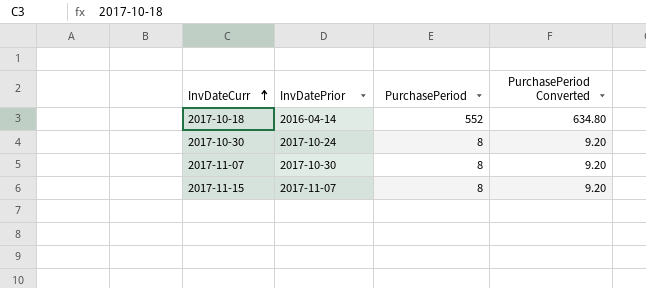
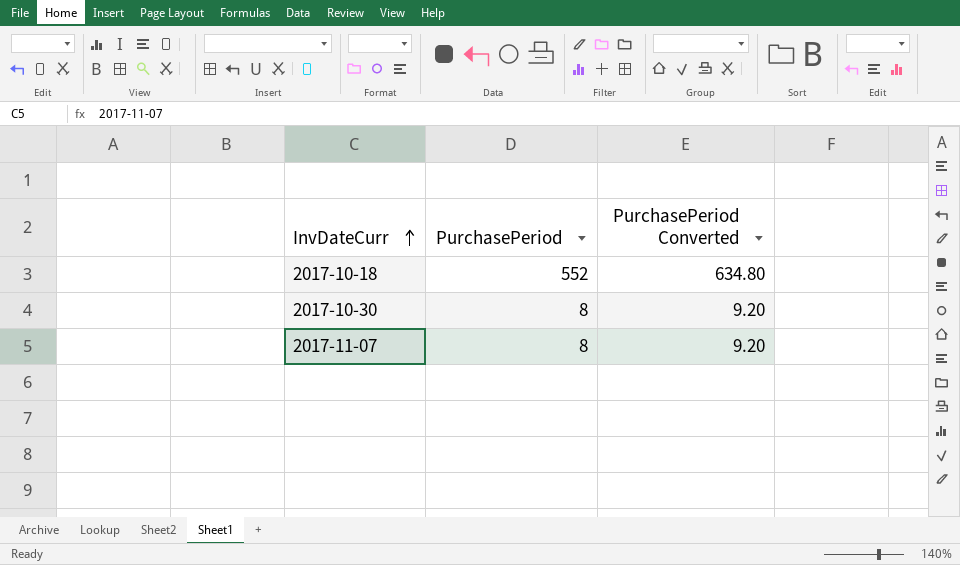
column InvDatePrior | position: 2 -> none
row 2017-11-15: 2017-11-07 | 8 | 9.20 -> none

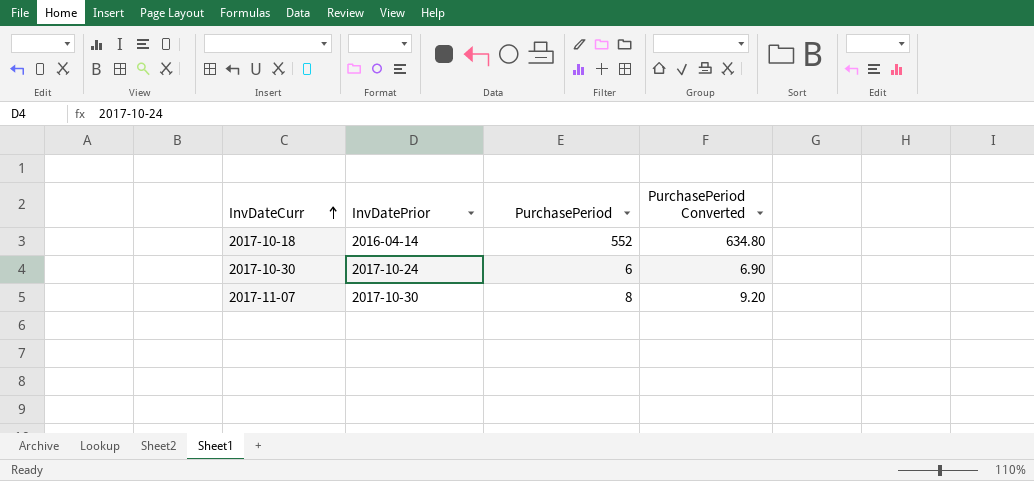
column InvDatePrior | position: none -> 2
2017-10-30 | PurchasePeriod: 8 -> 6
2017-10-30 | PurchasePeriod Converted: 9.20 -> 6.90

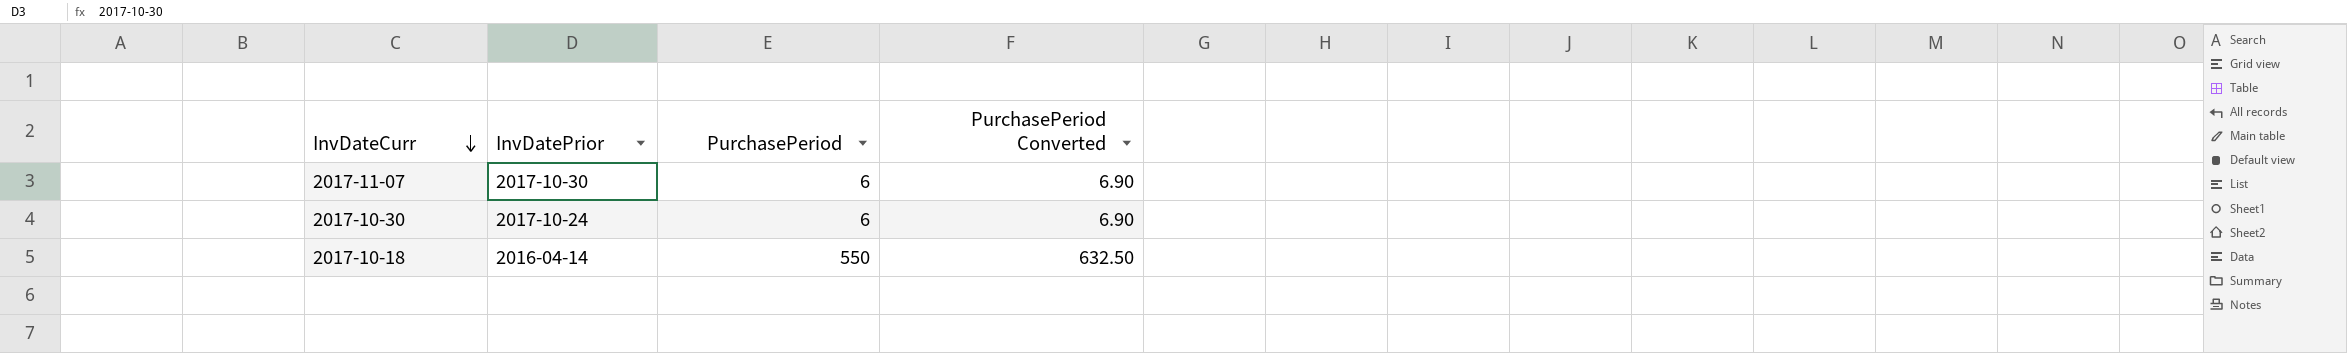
row order: InvDateCurr ascending -> InvDateCurr descending
2017-11-07 | PurchasePeriod: 8 -> 6
2017-11-07 | PurchasePeriod Converted: 9.20 -> 6.90
2017-10-18 | PurchasePeriod: 552 -> 550
2017-10-18 | PurchasePeriod Converted: 634.80 -> 632.50

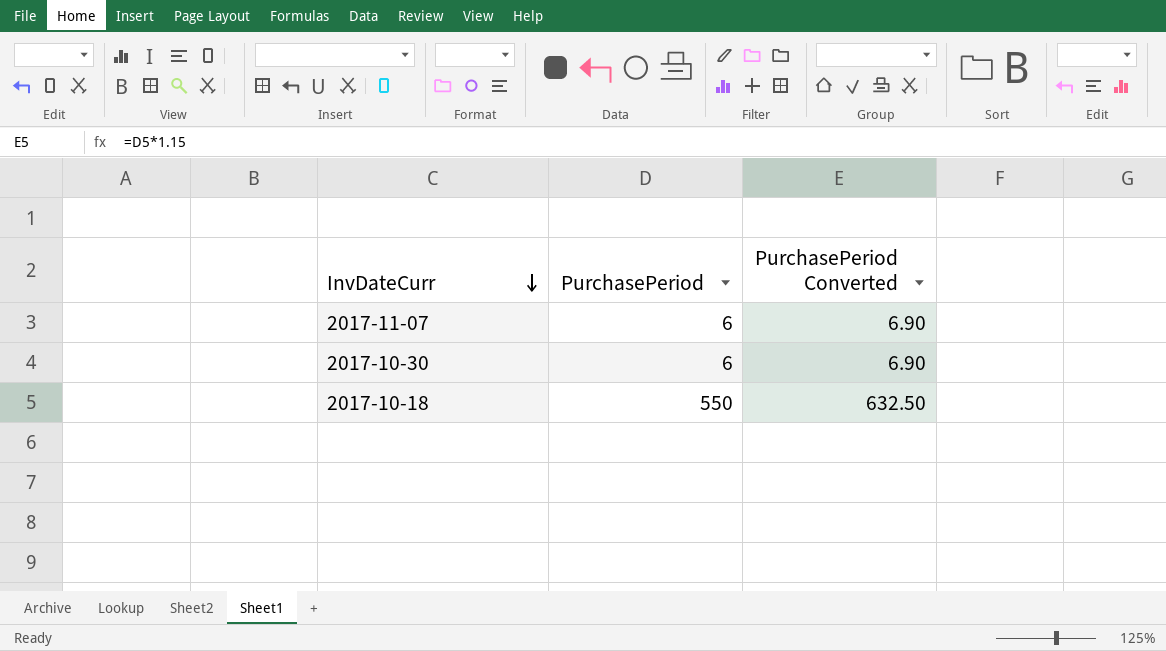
column InvDatePrior | position: 2 -> none

